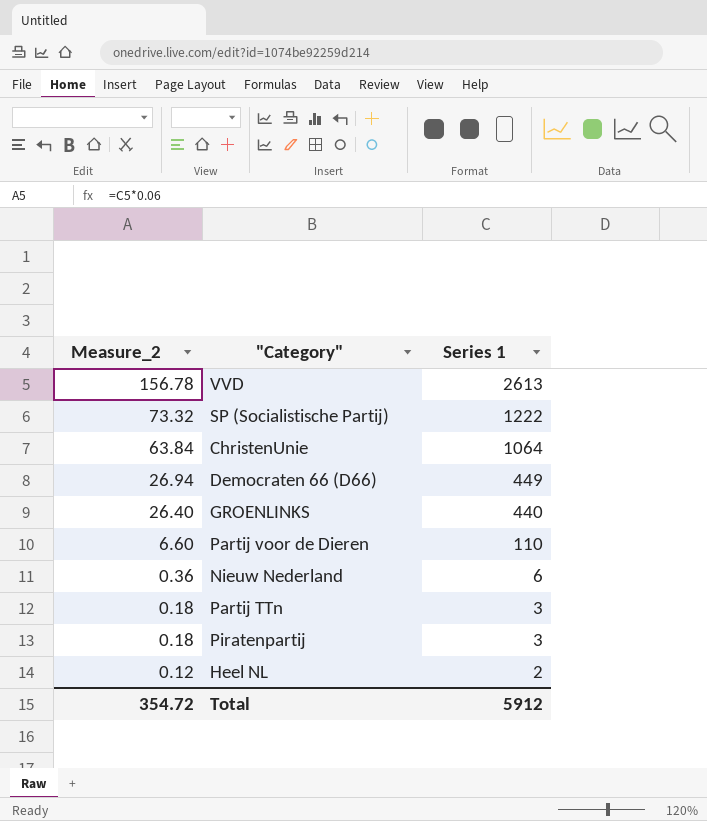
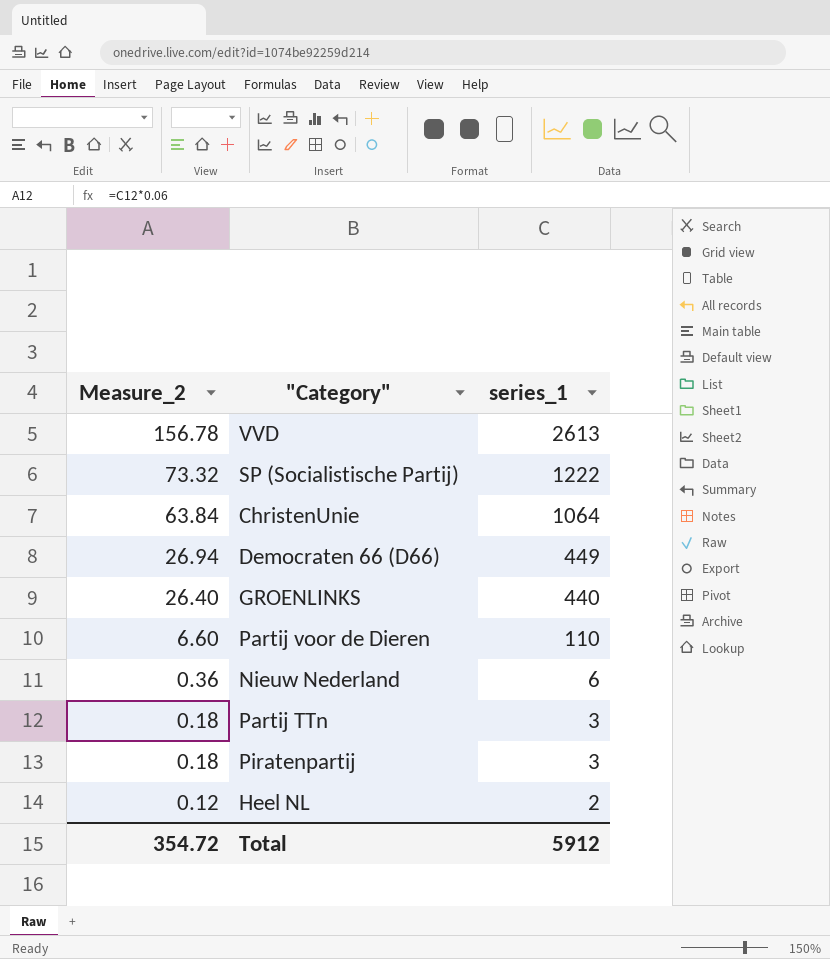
column name: Series 1 -> series_1

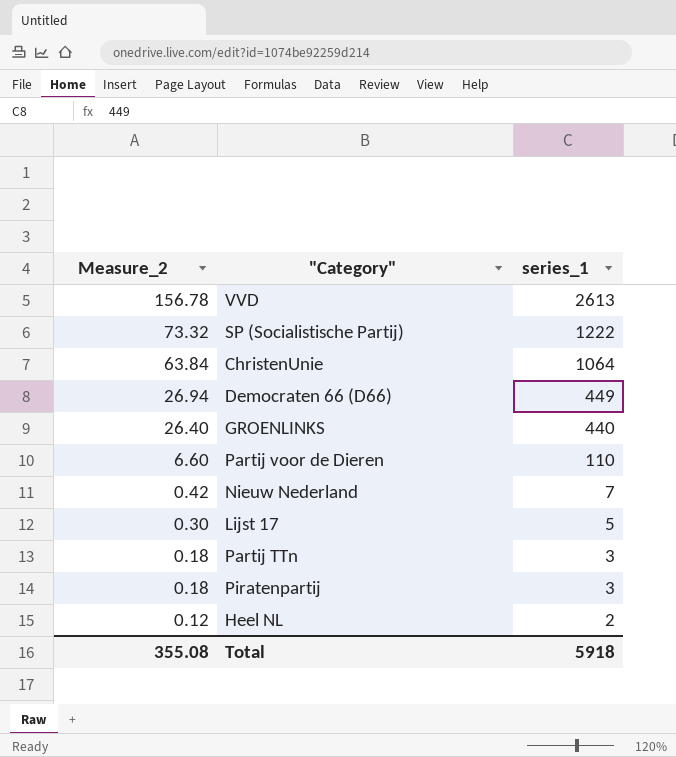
Nieuw Nederland | Measure_2: 0.36 -> 0.42
Nieuw Nederland | series_1: 6 -> 7
row Lijst 17: none -> 0.30 | 5
Total | Measure_2: 354.72 -> 355.08
Total | series_1: 5912 -> 5918

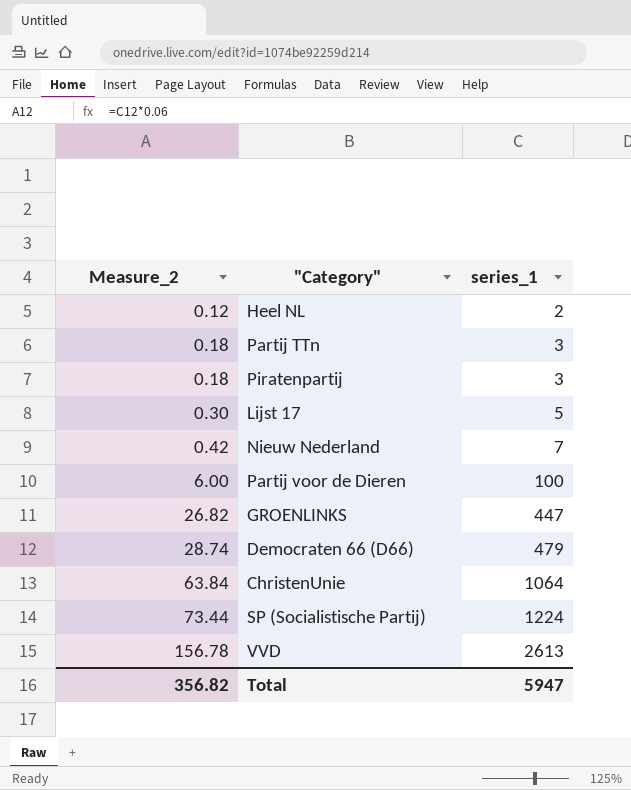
row order: Measure_2 descending -> Measure_2 ascending
Partij voor de Dieren | Measure_2: 6.60 -> 6.00
Partij voor de Dieren | series_1: 110 -> 100
GROENLINKS | Measure_2: 26.40 -> 26.82
GROENLINKS | series_1: 440 -> 447
Democraten 66 (D66) | Measure_2: 26.94 -> 28.74
Democraten 66 (D66) | series_1: 449 -> 479
SP (Socialistische Partij) | Measure_2: 73.32 -> 73.44
SP (Socialistische Partij) | series_1: 1222 -> 1224
Total | Measure_2: 355.08 -> 356.82
Total | series_1: 5918 -> 5947

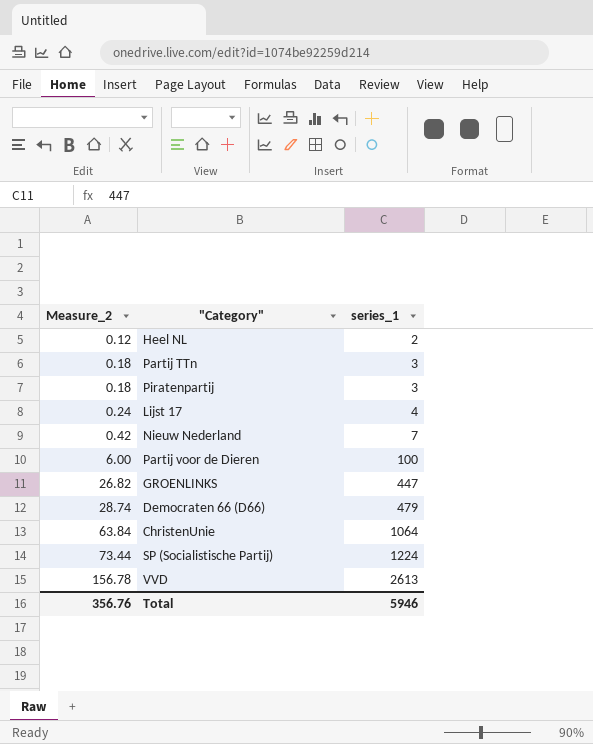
Lijst 17 | Measure_2: 0.30 -> 0.24
Lijst 17 | series_1: 5 -> 4
Total | Measure_2: 356.82 -> 356.76
Total | series_1: 5947 -> 5946

